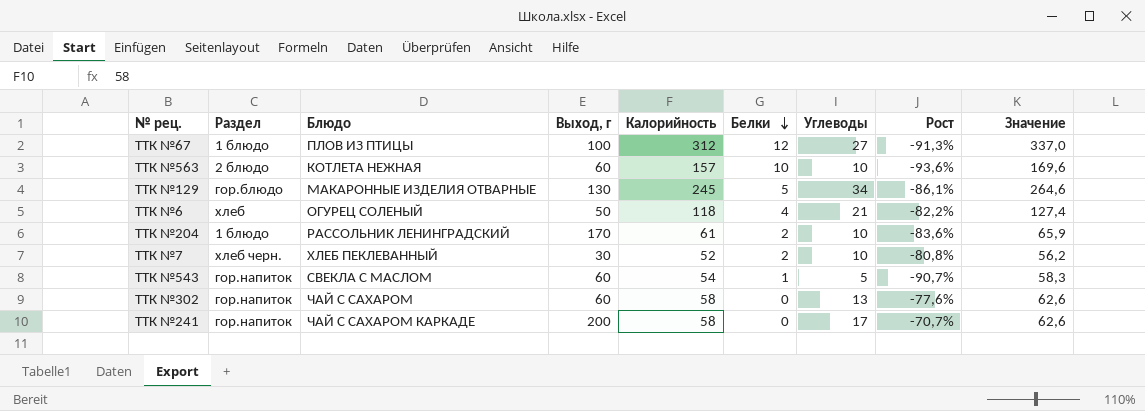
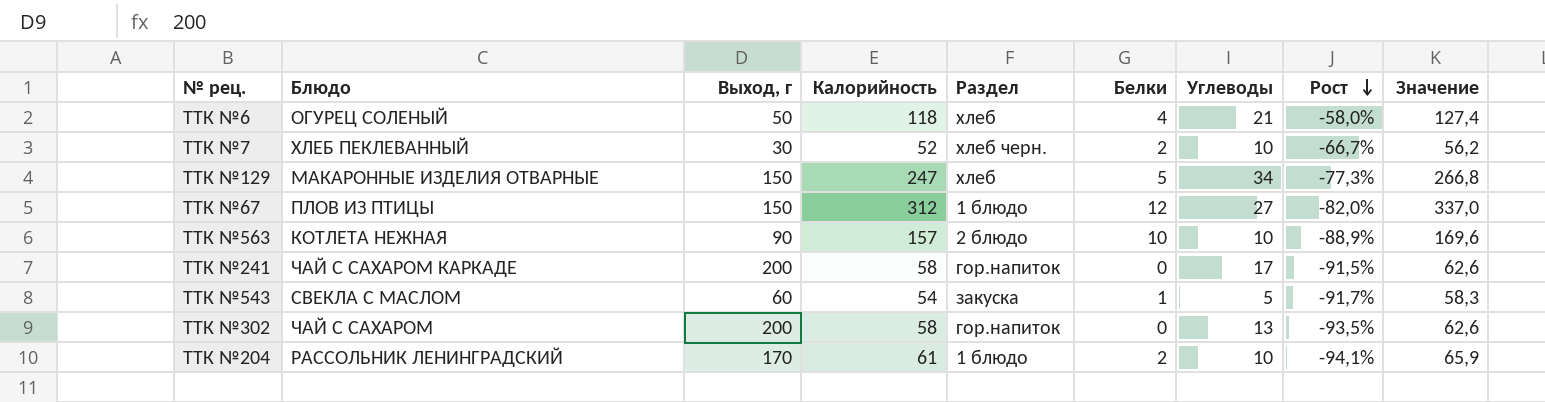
row order: Белки descending -> Рост descending
column Раздел | position: 2 -> 5
column Рост | formula: ([Углеводы] - [Калорийность]) / [Калорийность] -> ([Углеводы] - [Выход, г]) / [Выход, г]
ТТК №129 | Выход, г: 130 -> 150
ТТК №129 | Калорийность: 245 -> 247
ТТК №129 | Раздел: гор.блюдо -> хлеб
ТТК №129 | Значение: 264,6 -> 266,8
ТТК №67 | Выход, г: 100 -> 150
ТТК №563 | Выход, г: 60 -> 90
ТТК №543 | Раздел: гор.напиток -> закуска
ТТК №302 | Выход, г: 60 -> 200

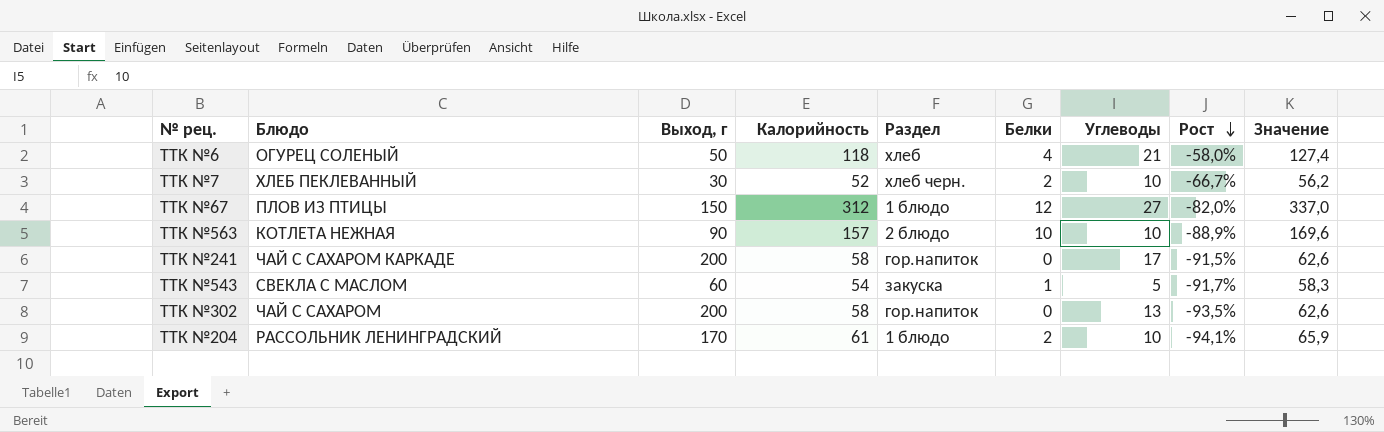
row ТТК №129: МАКАРОННЫЕ ИЗДЕЛИЯ ОТВАРНЫЕ | 150 | 247 | хлеб | 5 | 34 | -77,3% | 266,8 -> none

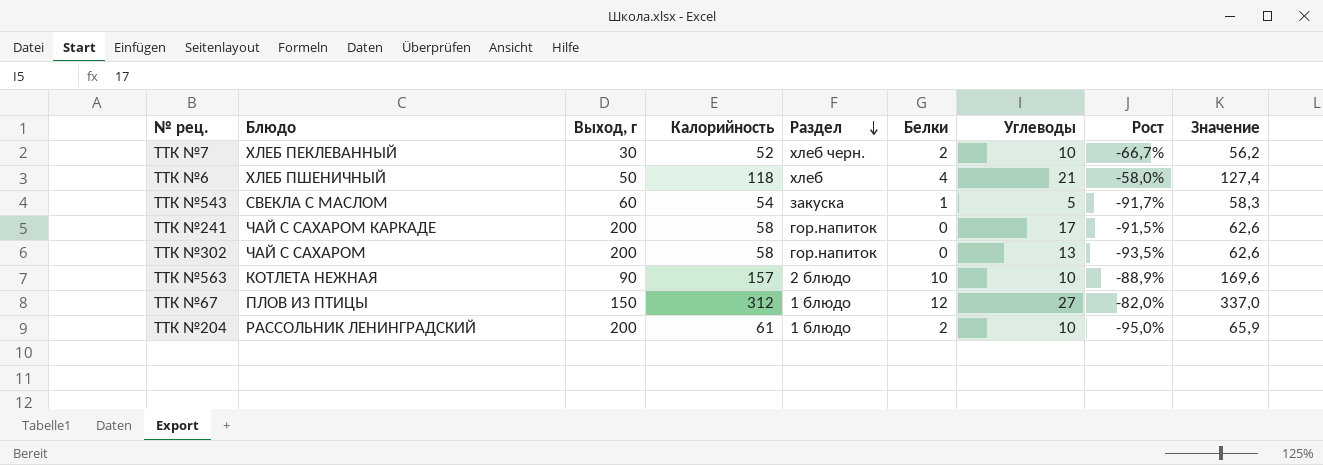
row order: Рост descending -> Раздел descending
ТТК №6 | Блюдо: ОГУРЕЦ СОЛЕНЫЙ -> ХЛЕБ ПШЕНИЧНЫЙ
ТТК №204 | Выход, г: 170 -> 200
ТТК №204 | Рост: -94,1% -> -95,0%

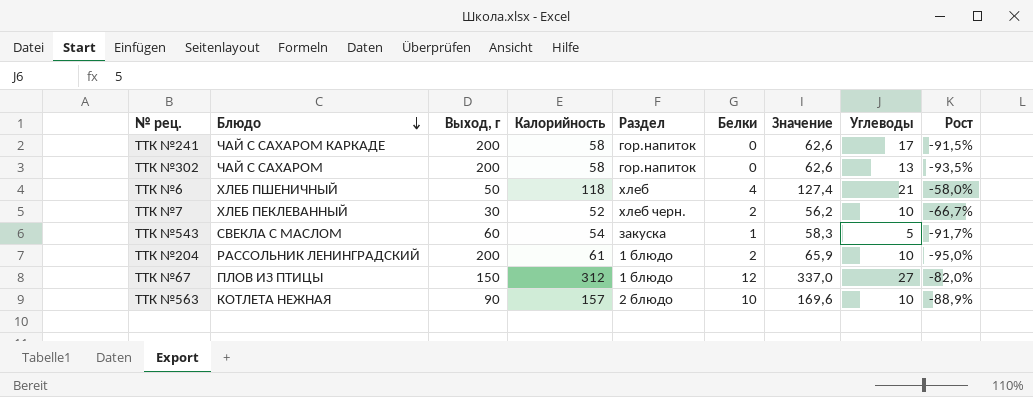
row order: Раздел descending -> Блюдо descending
column Значение | position: 9 -> 7

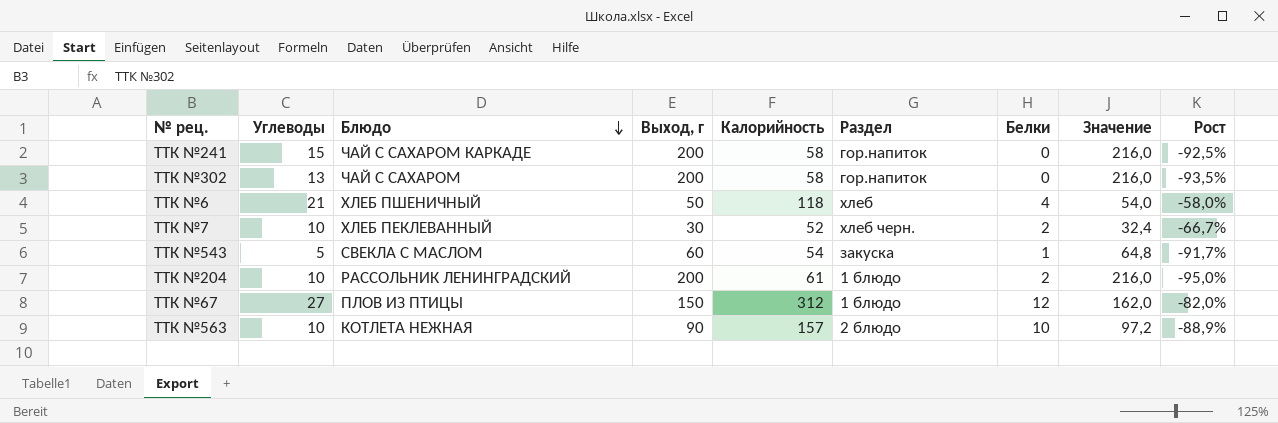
column Углеводы | position: 8 -> 2
column Значение | formula: [Калорийность] * 1,08 -> [Выход, г] * 1,08
ТТК №241 | Углеводы: 17 -> 15
ТТК №241 | Рост: -91,5% -> -92,5%

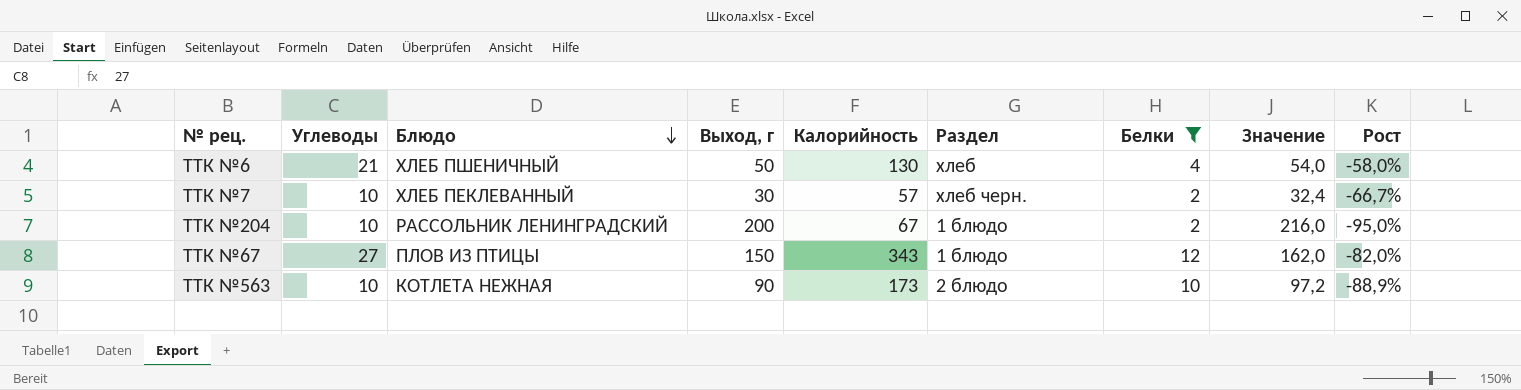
filter: none -> Белки >= 2
ТТК №6 | Калорийность: 118 -> 130
ТТК №7 | Калорийность: 52 -> 57
ТТК №204 | Калорийность: 61 -> 67
ТТК №67 | Калорийность: 312 -> 343
ТТК №563 | Калорийность: 157 -> 173

